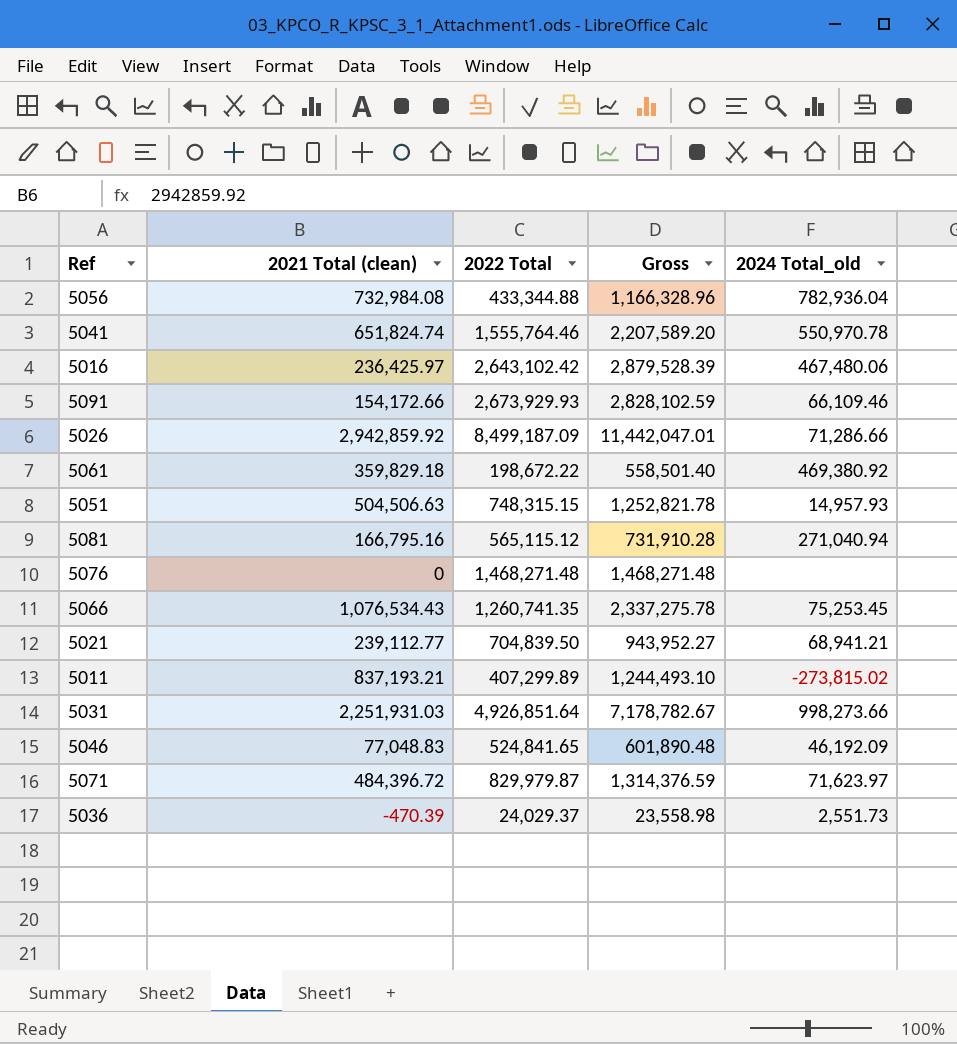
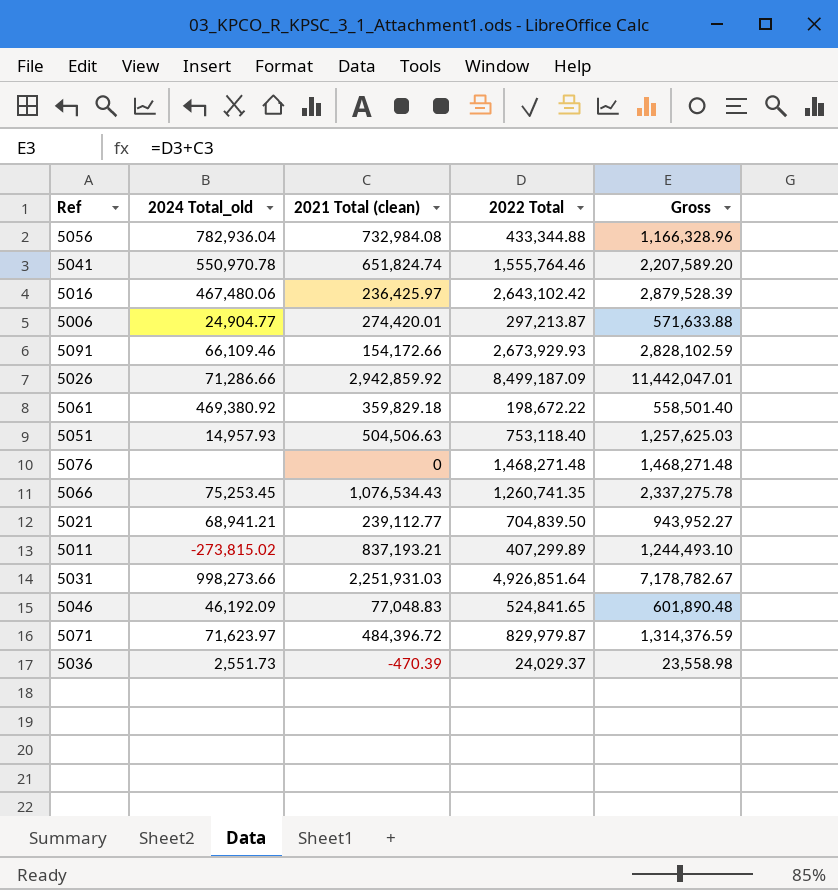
column 2024 Total_old | position: 5 -> 2
row 5081: 166,795.16 | 565,115.12 | 731,910.28 | 271,040.94 -> none
row 5006: none -> 24,904.77 | 274,420.01 | 297,213.87 | 571,633.88
5051 | 2022 Total: 748,315.15 -> 753,118.40
5051 | Gross: 1,252,821.78 -> 1,257,625.03

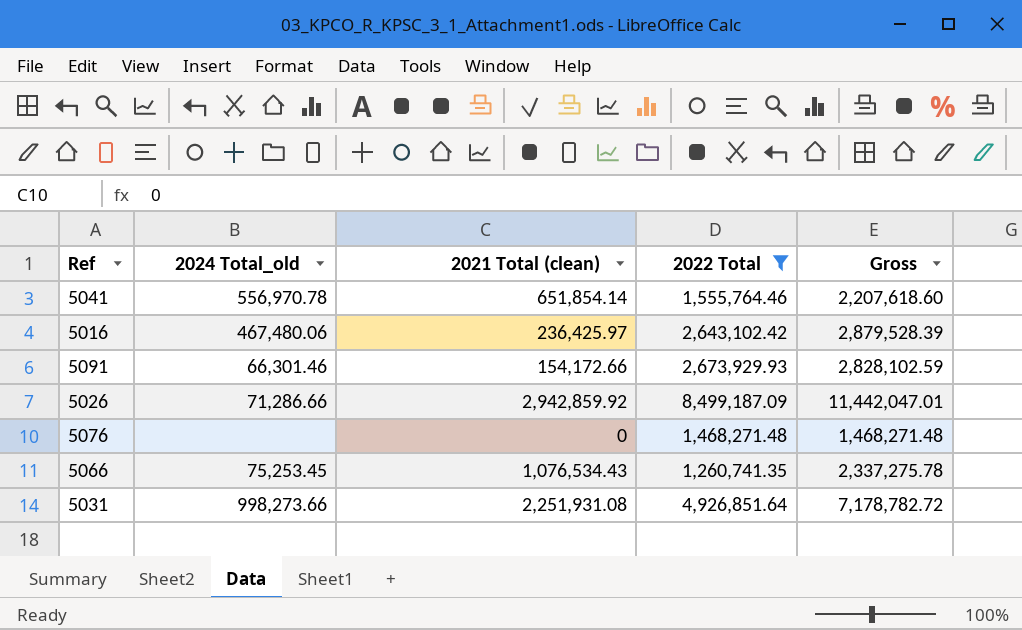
filter: none -> 2022 Total >= 1,260,741.35
5041 | 2024 Total_old: 550,970.78 -> 556,970.78
5041 | 2021 Total (clean): 651,824.74 -> 651,854.14
5041 | Gross: 2,207,589.20 -> 2,207,618.60
5091 | 2024 Total_old: 66,109.46 -> 66,301.46
5031 | 2021 Total (clean): 2,251,931.03 -> 2,251,931.08
5031 | Gross: 7,178,782.67 -> 7,178,782.72

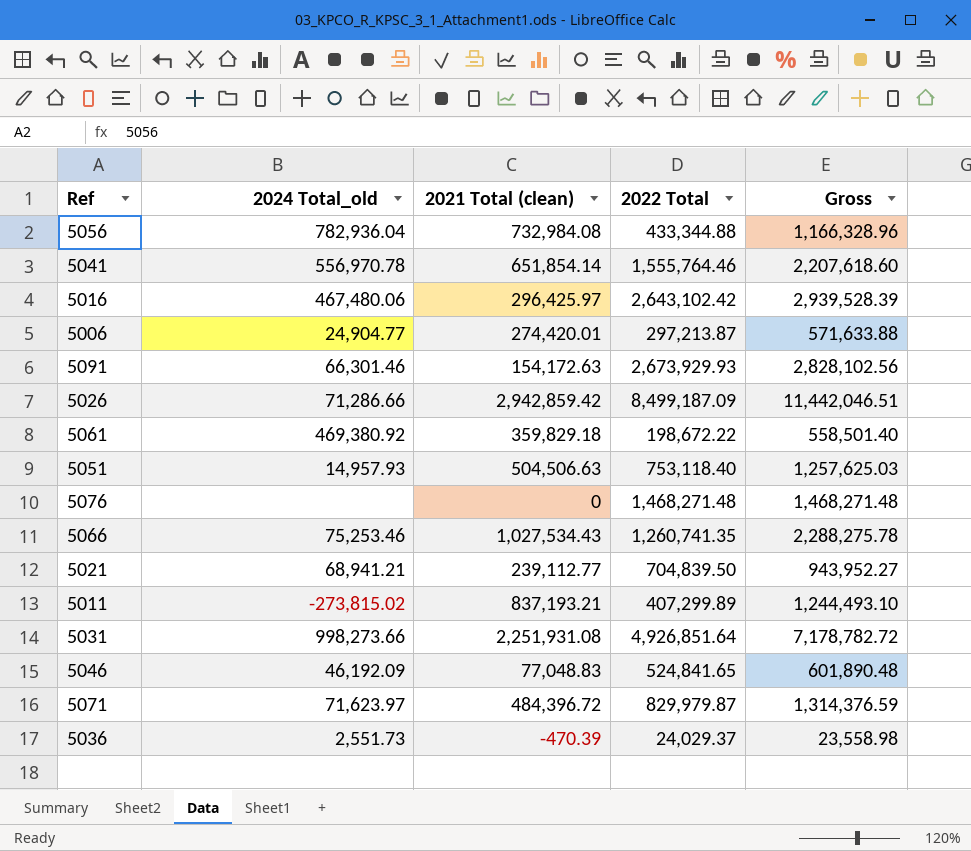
filter: 2022 Total >= 1,260,741.35 -> none
5016 | 2021 Total (clean): 236,425.97 -> 296,425.97
5016 | Gross: 2,879,528.39 -> 2,939,528.39
5091 | 2021 Total (clean): 154,172.66 -> 154,172.63
5091 | Gross: 2,828,102.59 -> 2,828,102.56
5026 | 2021 Total (clean): 2,942,859.92 -> 2,942,859.42
5026 | Gross: 11,442,047.01 -> 11,442,046.51
5066 | 2024 Total_old: 75,253.45 -> 75,253.46
5066 | 2021 Total (clean): 1,076,534.43 -> 1,027,534.43
5066 | Gross: 2,337,275.78 -> 2,288,275.78

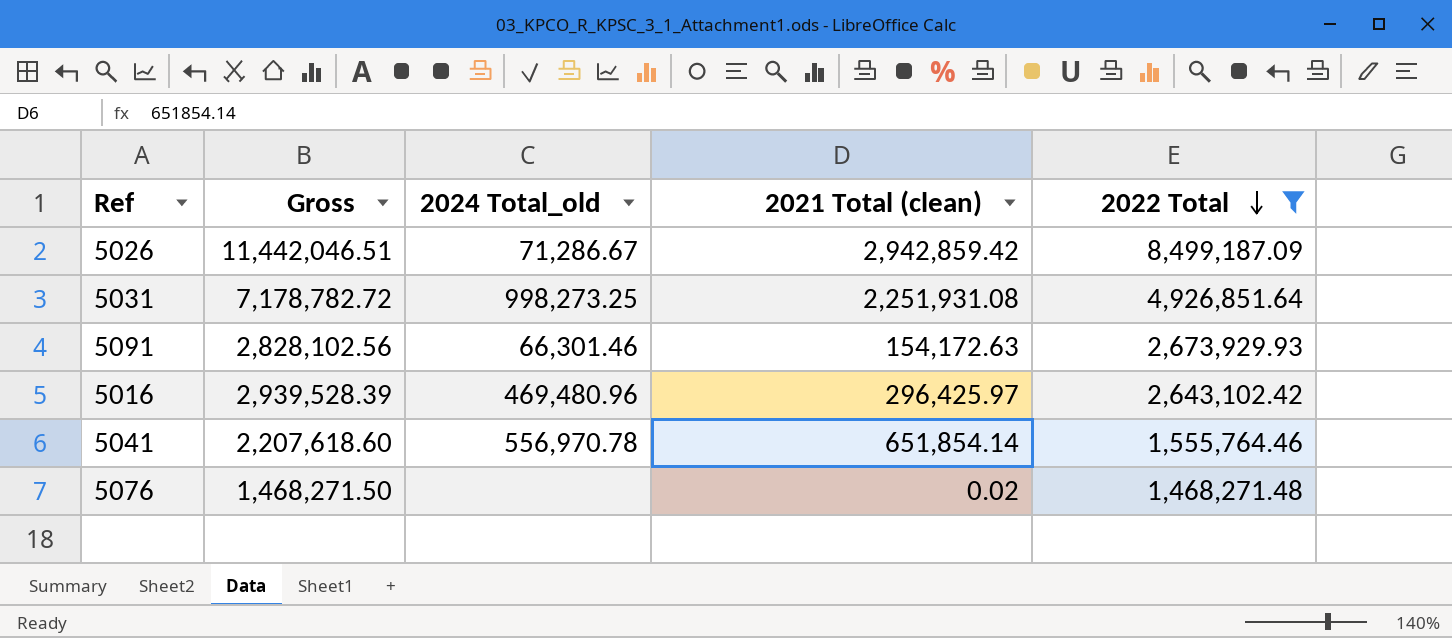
filter: none -> 2022 Total >= 1,468,271.48
row order: none -> 2022 Total descending
column Gross | position: 5 -> 2
5026 | 2024 Total_old: 71,286.66 -> 71,286.67
5031 | 2024 Total_old: 998,273.66 -> 998,273.25
5016 | 2024 Total_old: 467,480.06 -> 469,480.96
5076 | Gross: 1,468,271.48 -> 1,468,271.50
5076 | 2021 Total (clean): 0 -> 0.02

